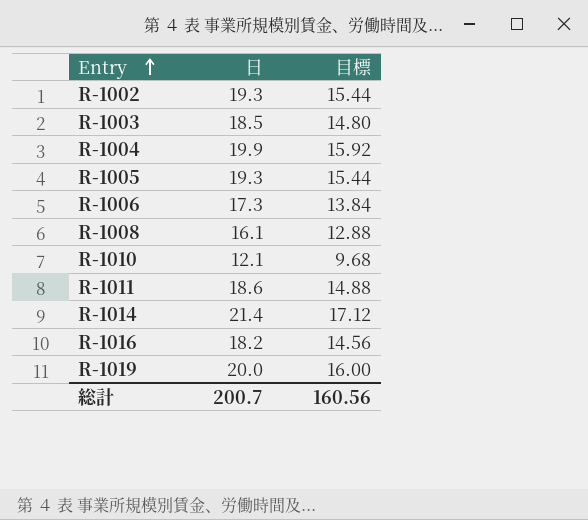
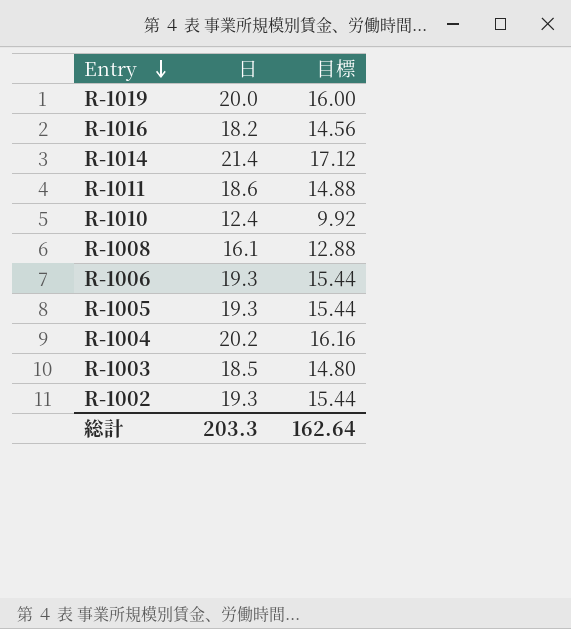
row order: Entry ascending -> Entry descending
R-1010 | 日: 12.1 -> 12.4
R-1010 | 目標: 9.68 -> 9.92
R-1006 | 日: 17.3 -> 19.3
R-1006 | 目標: 13.84 -> 15.44
R-1004 | 日: 19.9 -> 20.2
R-1004 | 目標: 15.92 -> 16.16
総計 | 日: 200.7 -> 203.3
総計 | 目標: 160.56 -> 162.64

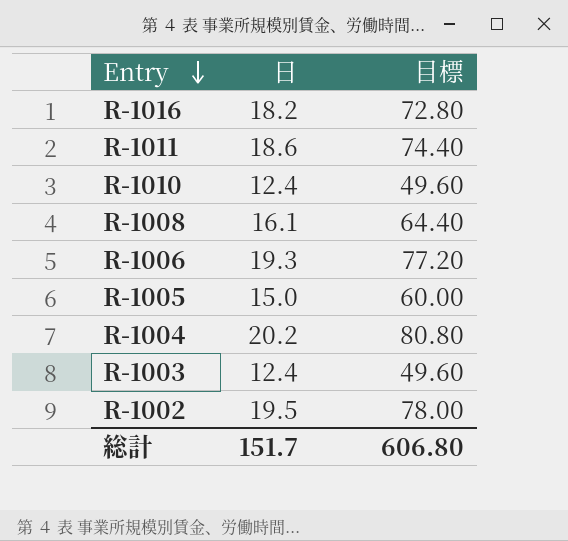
column 目標 | formula: [日] * 0.8 -> [日] * 4
row R-1019: 20.0 | 16.00 -> none
row R-1014: 21.4 | 17.12 -> none
R-1005 | 日: 19.3 -> 15.0
R-1003 | 日: 18.5 -> 12.4
R-1002 | 日: 19.3 -> 19.5
総計 | 日: 203.3 -> 151.7
総計 | 目標: 162.64 -> 606.80

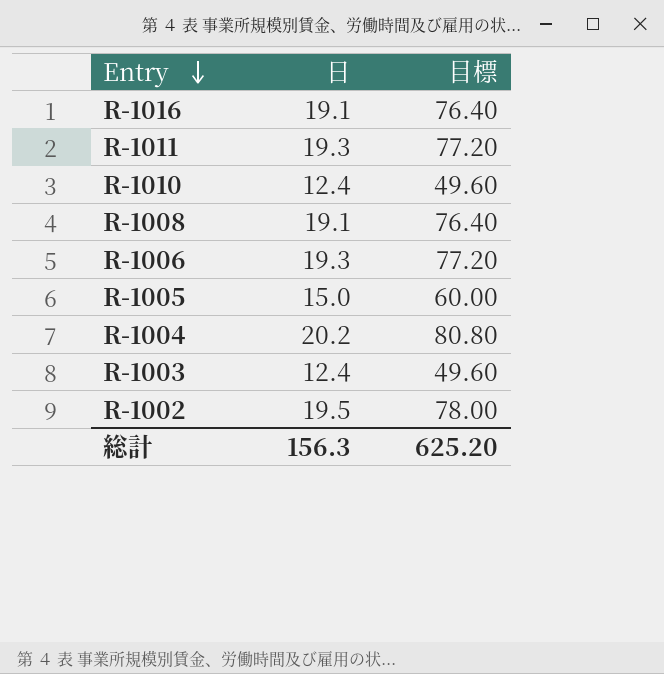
R-1016 | 日: 18.2 -> 19.1
R-1016 | 目標: 72.80 -> 76.40
R-1011 | 日: 18.6 -> 19.3
R-1011 | 目標: 74.40 -> 77.20
R-1008 | 日: 16.1 -> 19.1
R-1008 | 目標: 64.40 -> 76.40
総計 | 日: 151.7 -> 156.3
総計 | 目標: 606.80 -> 625.20

